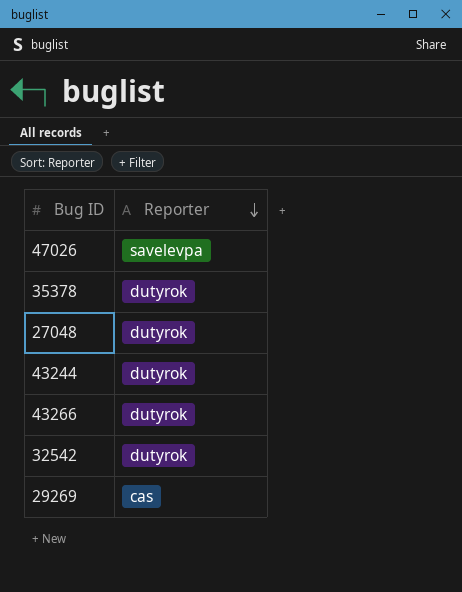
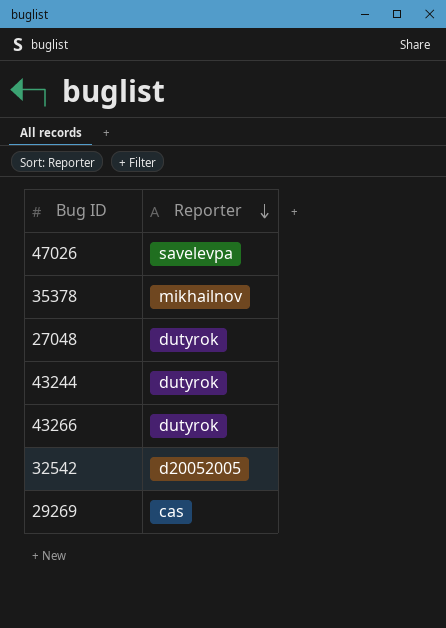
35378 | Reporter: dutyrok -> mikhailnov
32542 | Reporter: dutyrok -> d20052005

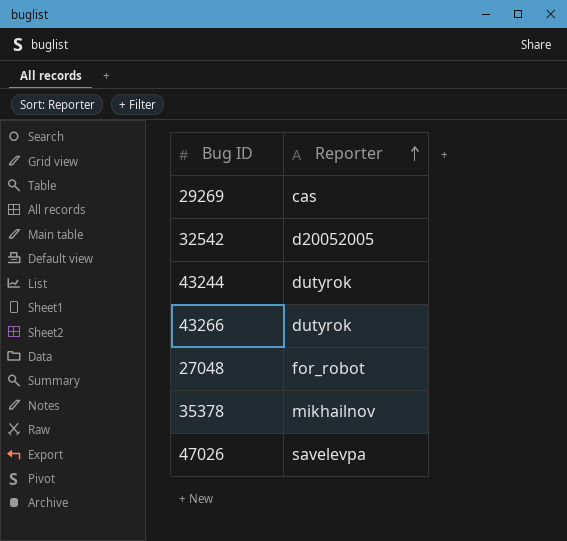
row order: Reporter descending -> Reporter ascending
27048 | Reporter: dutyrok -> for_robot

